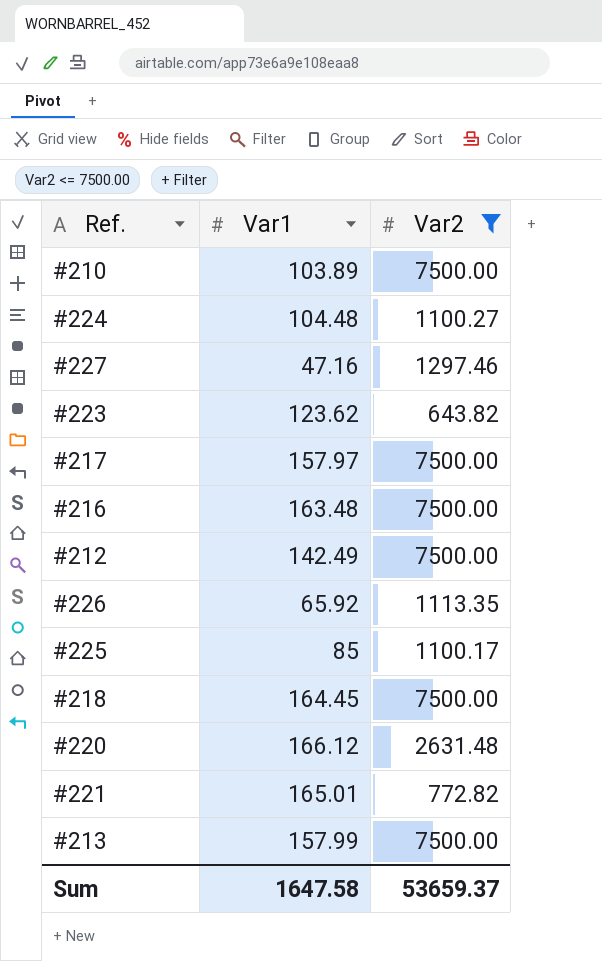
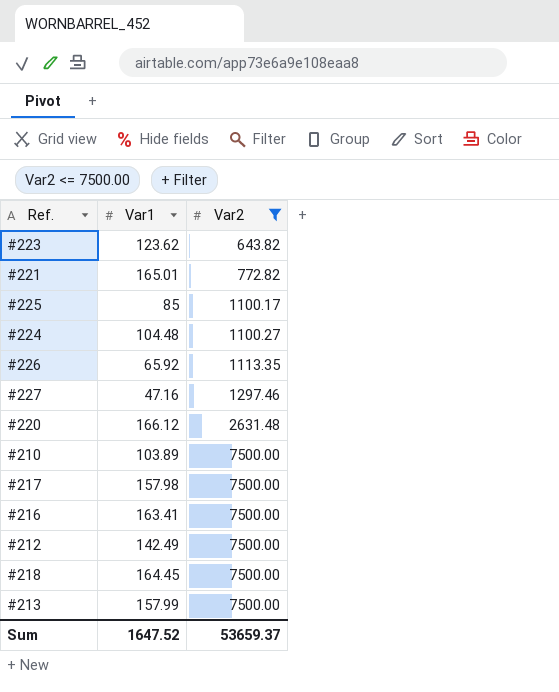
row order: none -> Var2 ascending
#217 | Var1: 157.97 -> 157.98
#216 | Var1: 163.48 -> 163.41
Sum | Var1: 1647.58 -> 1647.52

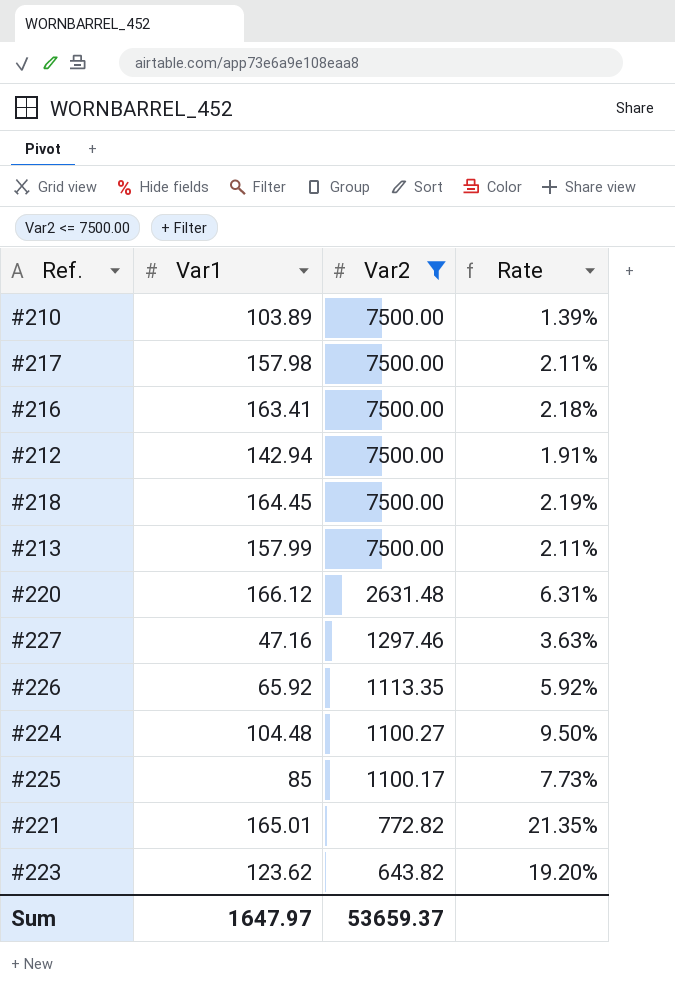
row order: Var2 ascending -> Var2 descending
column Rate | formula: none -> [Var1] / [Var2]
#212 | Var1: 142.49 -> 142.94
Sum | Var1: 1647.52 -> 1647.97

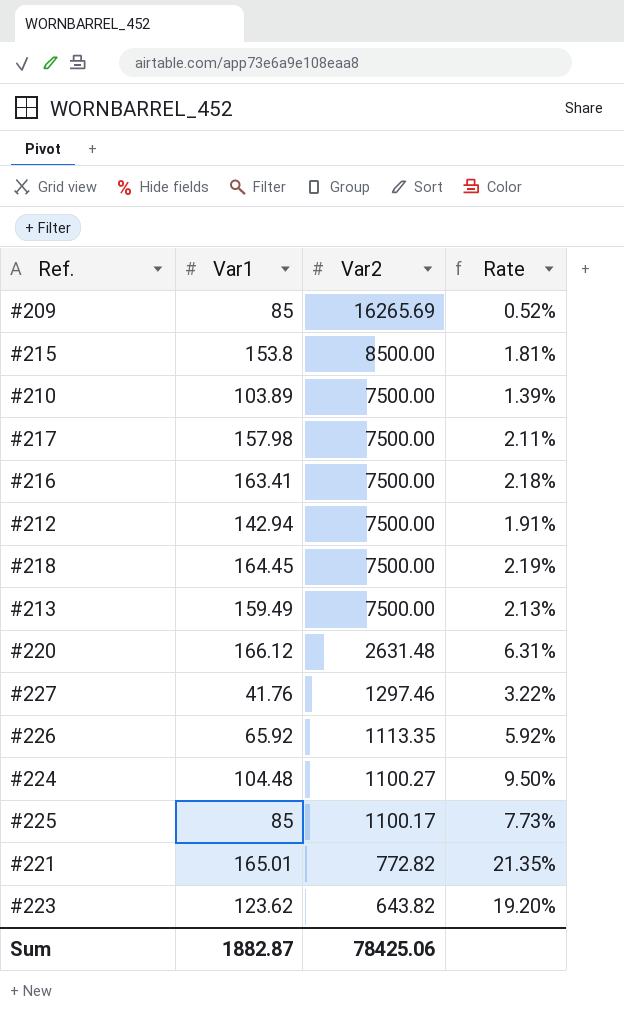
filter: Var2 <= 7500.00 -> none
#213 | Var1: 157.99 -> 159.49
#213 | Rate: 2.11% -> 2.13%
#227 | Var1: 47.16 -> 41.76
#227 | Rate: 3.63% -> 3.22%
Sum | Var1: 1647.97 -> 1882.87
Sum | Var2: 53659.37 -> 78425.06

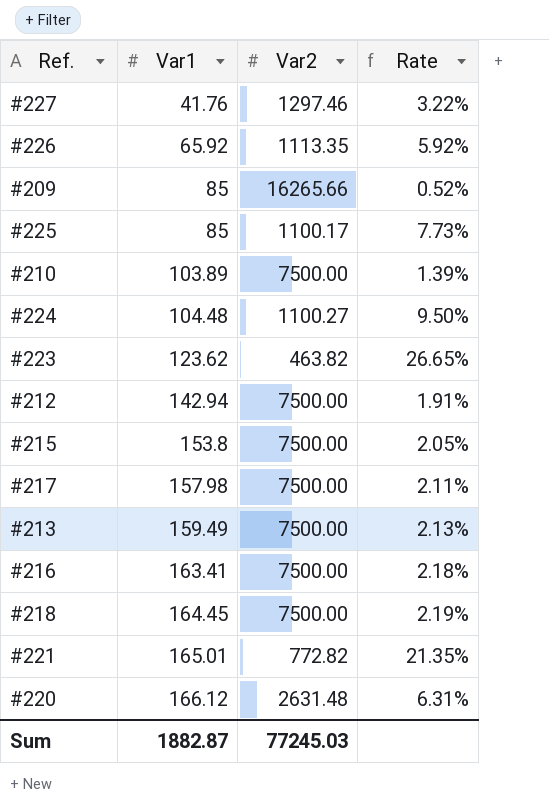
row order: Var2 descending -> Var1 ascending
#209 | Var2: 16265.69 -> 16265.66
#223 | Var2: 643.82 -> 463.82
#223 | Rate: 19.20% -> 26.65%
#215 | Var2: 8500.00 -> 7500.00
#215 | Rate: 1.81% -> 2.05%
Sum | Var2: 78425.06 -> 77245.03

